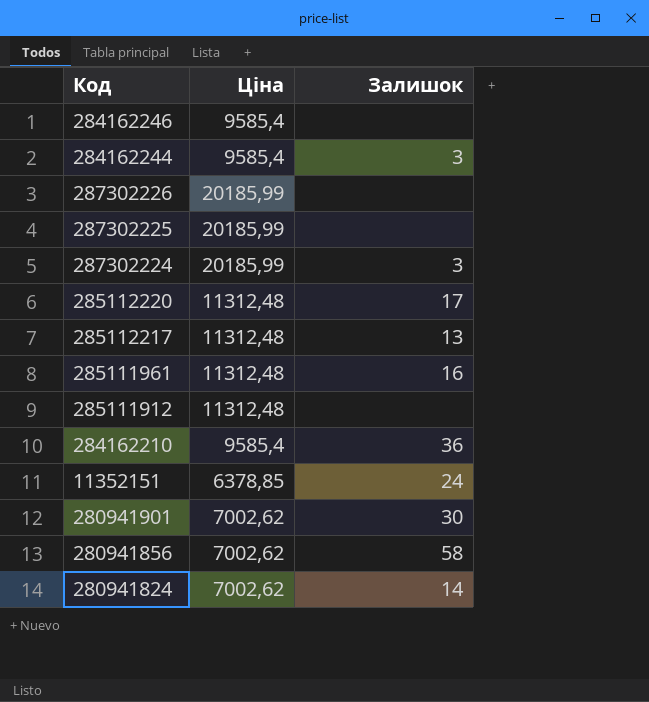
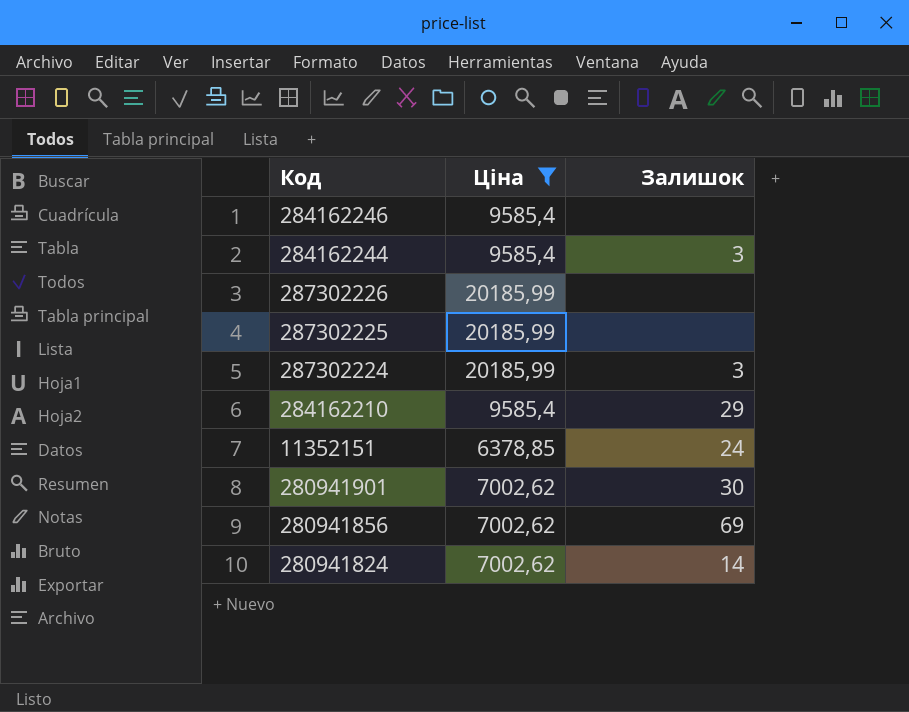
filter: none -> Ціна != 11312,48
284162210 | Залишок: 36 -> 29
280941856 | Залишок: 58 -> 69

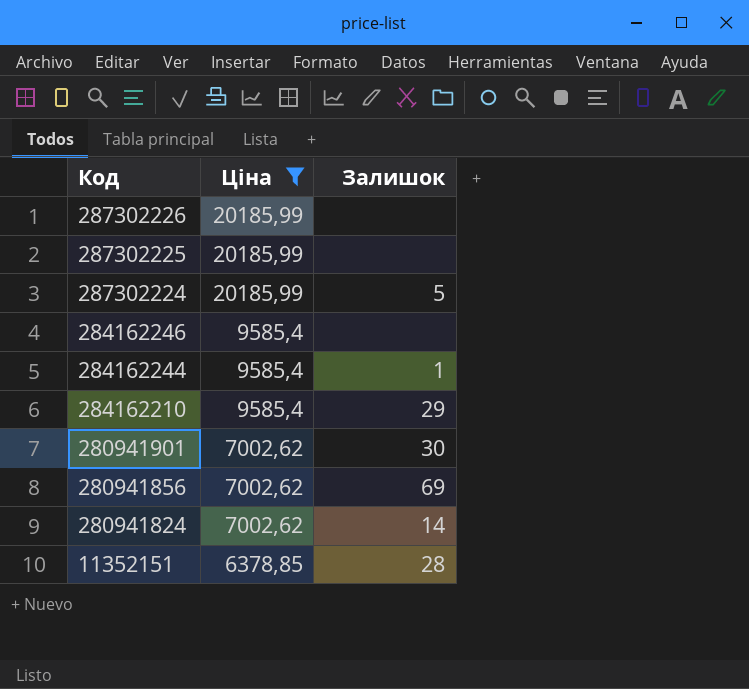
row order: none -> Код descending
287302224 | Залишок: 3 -> 5
284162244 | Залишок: 3 -> 1
11352151 | Залишок: 24 -> 28

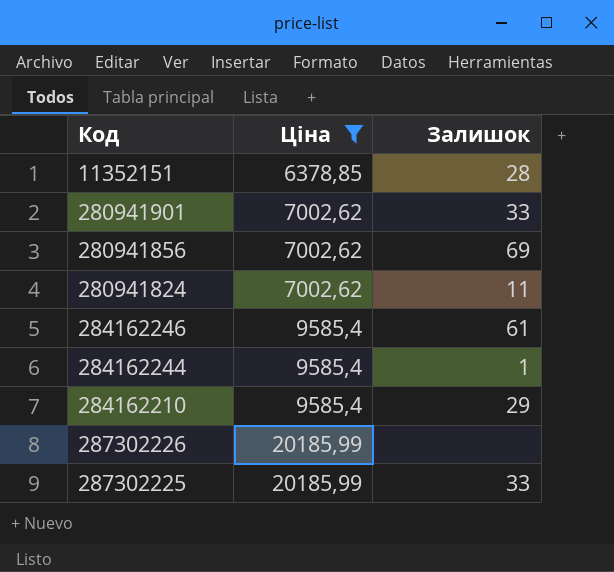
row order: Код descending -> Ціна ascending
row 287302224: 20185,99 | 5 -> none
280941901 | Залишок: 30 -> 33
280941824 | Залишок: 14 -> 11
284162246 | Залишок: none -> 61
287302225 | Залишок: none -> 33

